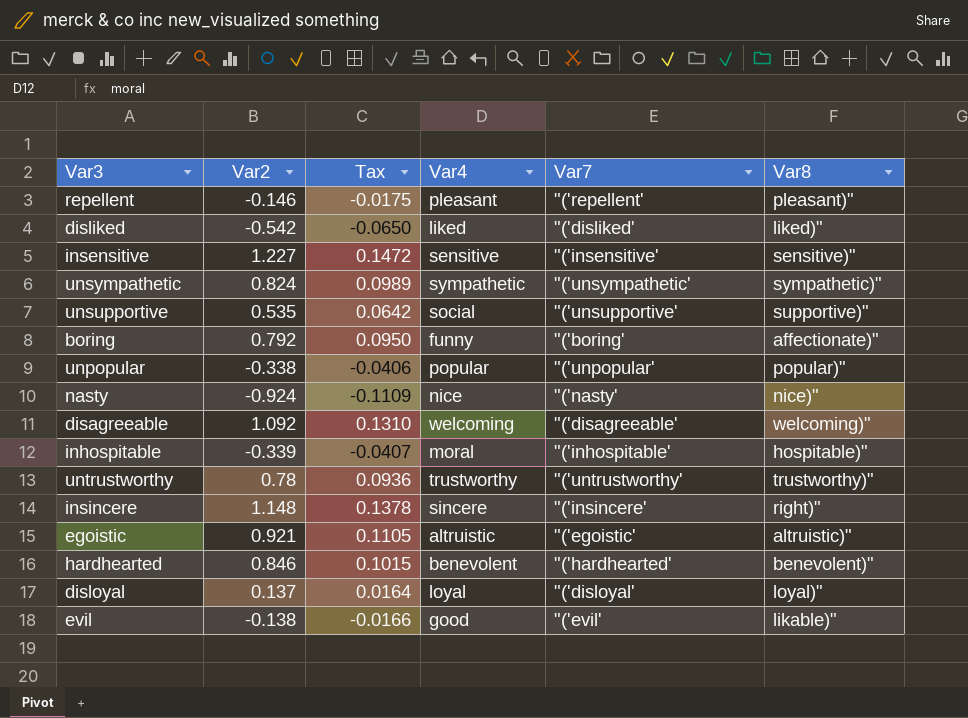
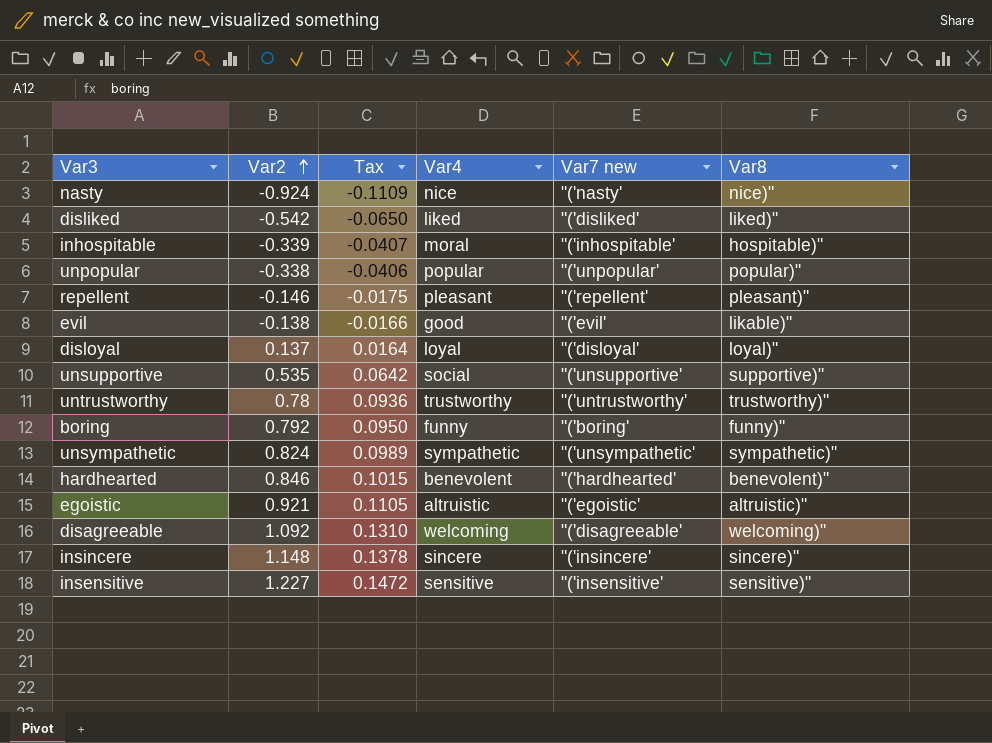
row order: none -> Var2 ascending
column name: Var7 -> Var7 new
boring | Var8: affectionate)" -> funny)"
insincere | Var8: right)" -> sincere)"

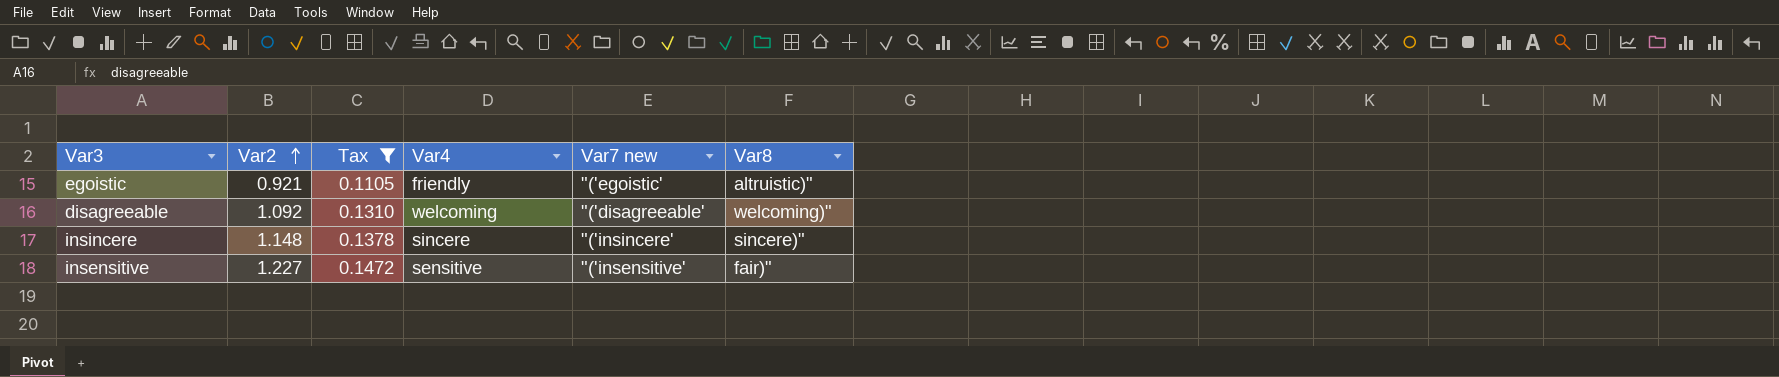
filter: none -> Tax >= 0.1105
egoistic | Var4: altruistic -> friendly
insensitive | Var8: sensitive)" -> fair)"

